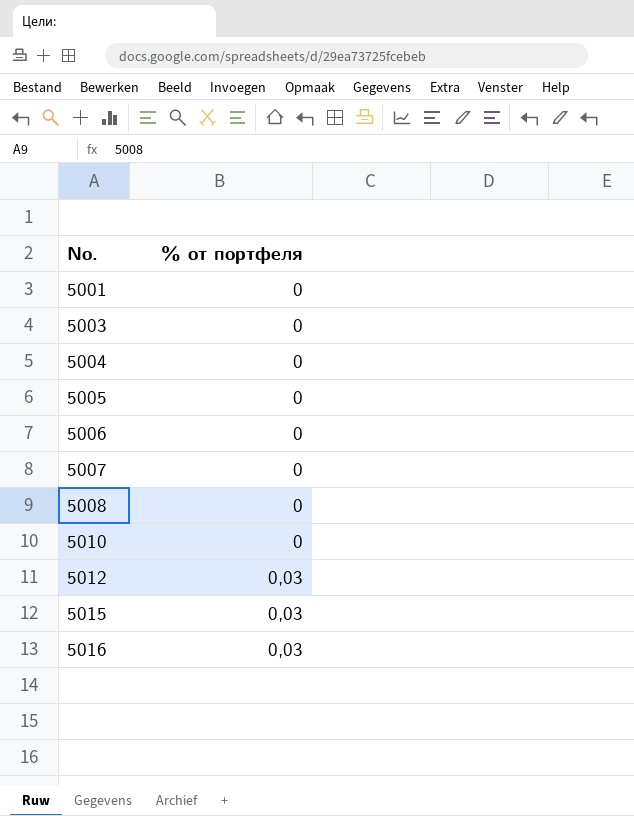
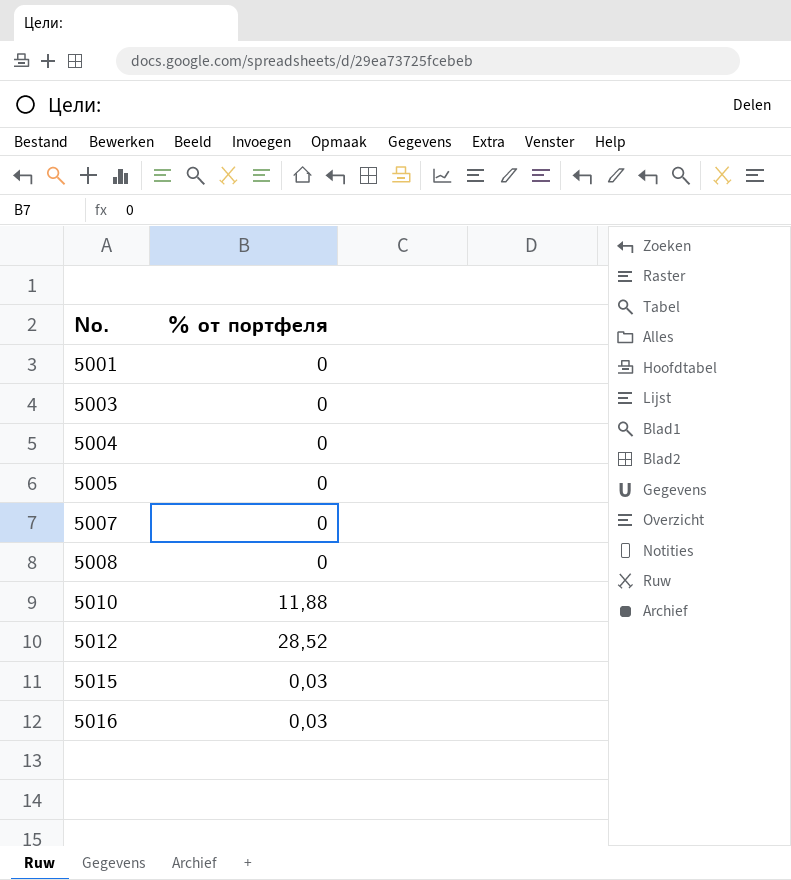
row 5006: 0 -> none
5010 | % от портфеля: 0 -> 11,88
5012 | % от портфеля: 0,03 -> 28,52

